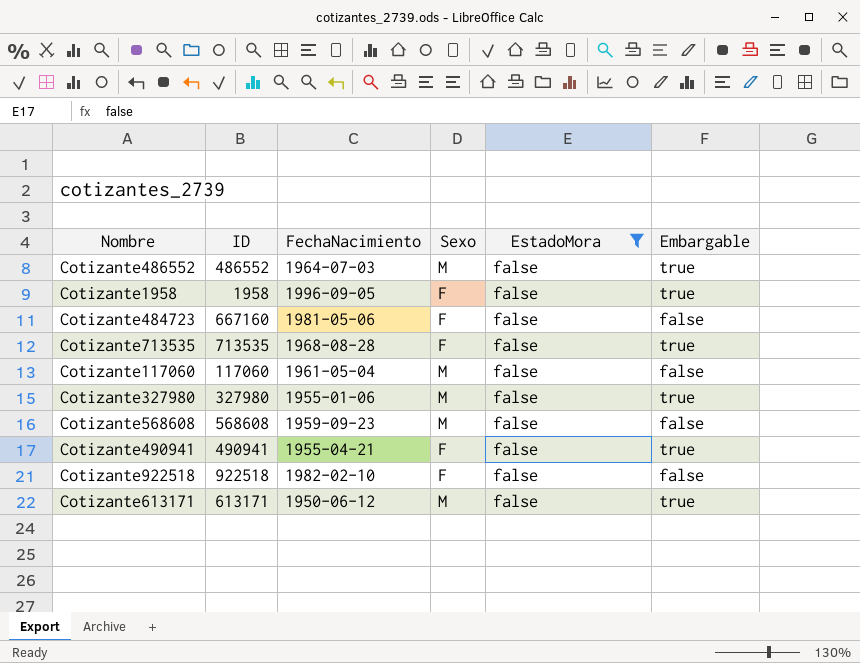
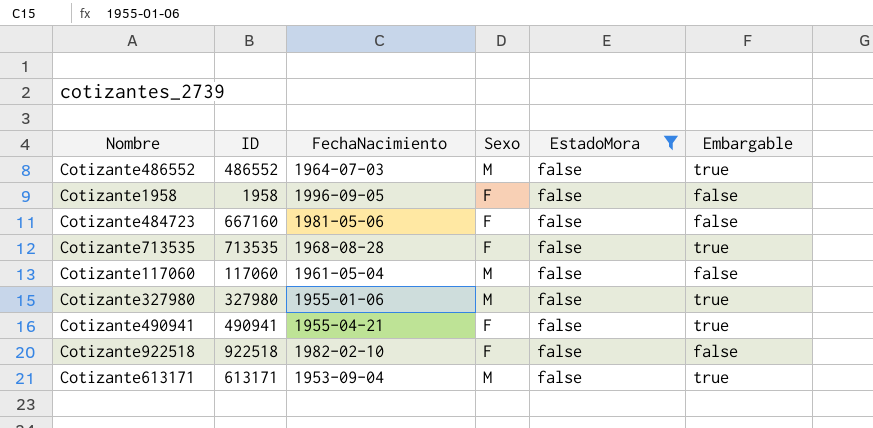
row Cotizante568608: 568608 | 1959-09-23 | M | false | false -> none
Cotizante1958 | Embargable: true -> false
Cotizante613171 | FechaNacimiento: 1950-06-12 -> 1953-09-04

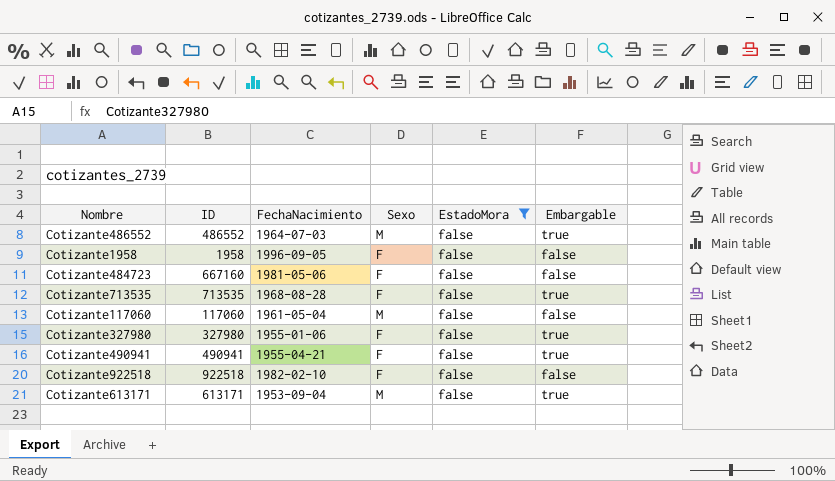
Cotizante327980 | Sexo: M -> F

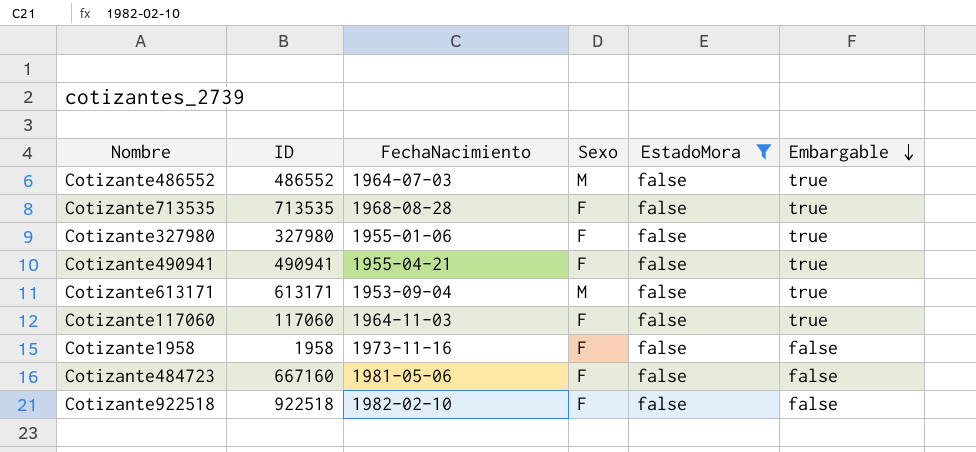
row order: none -> Embargable descending
Cotizante117060 | FechaNacimiento: 1961-05-04 -> 1964-11-03
Cotizante117060 | Sexo: M -> F
Cotizante117060 | Embargable: false -> true
Cotizante1958 | FechaNacimiento: 1996-09-05 -> 1973-11-16

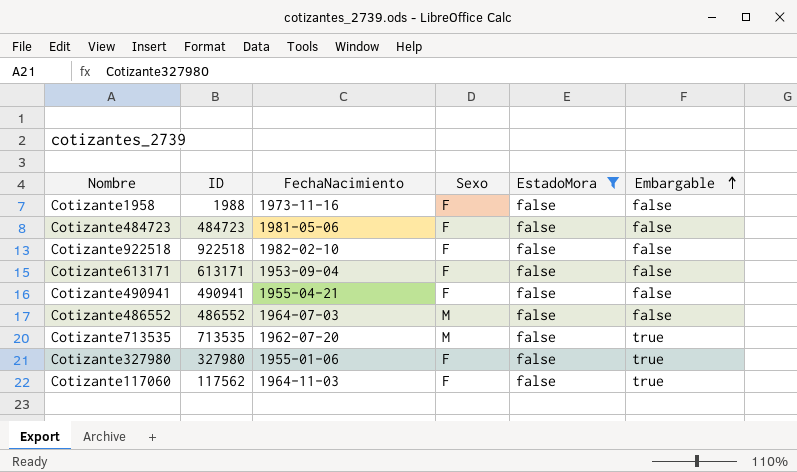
row order: Embargable descending -> Embargable ascending
Cotizante1958 | ID: 1958 -> 1988
Cotizante484723 | ID: 667160 -> 484723
Cotizante613171 | Sexo: M -> F
Cotizante613171 | Embargable: true -> false
Cotizante490941 | Embargable: true -> false
Cotizante486552 | Embargable: true -> false
Cotizante713535 | FechaNacimiento: 1968-08-28 -> 1962-07-20
Cotizante713535 | Sexo: F -> M
Cotizante117060 | ID: 117060 -> 117562

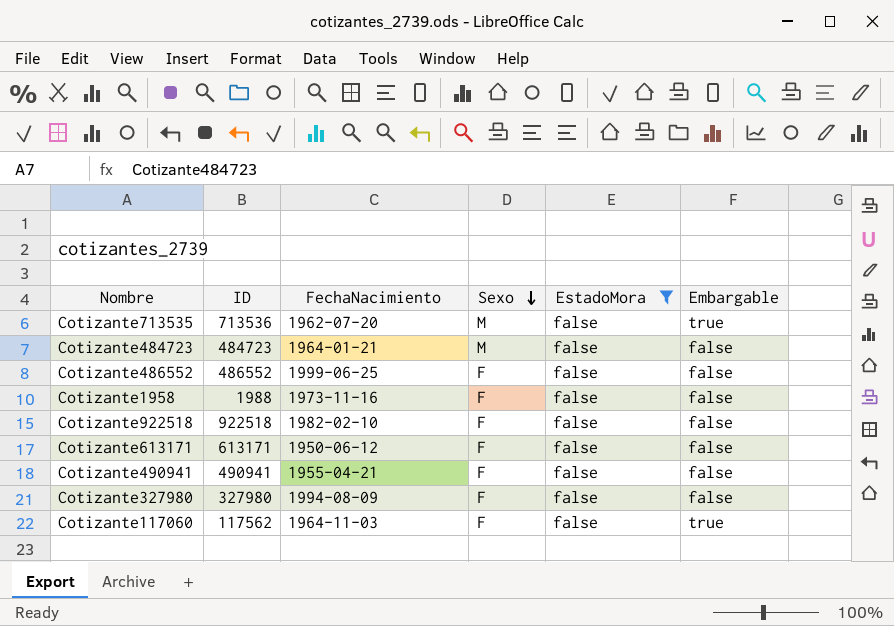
row order: Embargable ascending -> Sexo descending
Cotizante713535 | ID: 713535 -> 713536
Cotizante484723 | FechaNacimiento: 1981-05-06 -> 1964-01-21
Cotizante484723 | Sexo: F -> M
Cotizante486552 | FechaNacimiento: 1964-07-03 -> 1999-06-25
Cotizante486552 | Sexo: M -> F
Cotizante613171 | FechaNacimiento: 1953-09-04 -> 1950-06-12
Cotizante327980 | FechaNacimiento: 1955-01-06 -> 1994-08-09
Cotizante327980 | Embargable: true -> false

